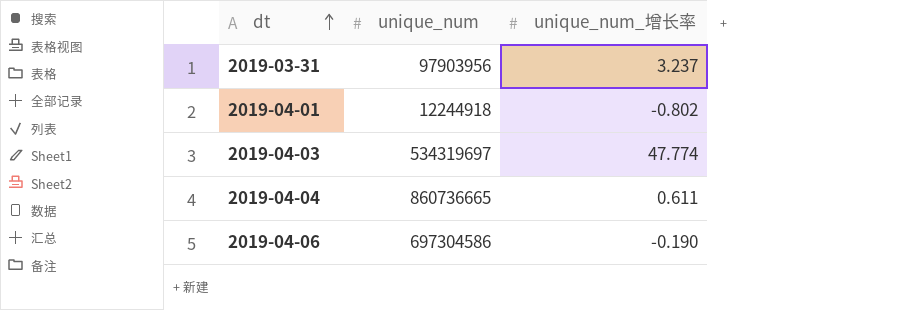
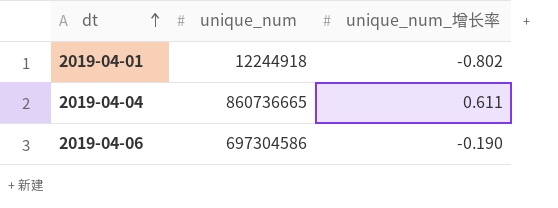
row 2019-03-31: 97903956 | 3.237 -> none
row 2019-04-03: 534319697 | 47.774 -> none

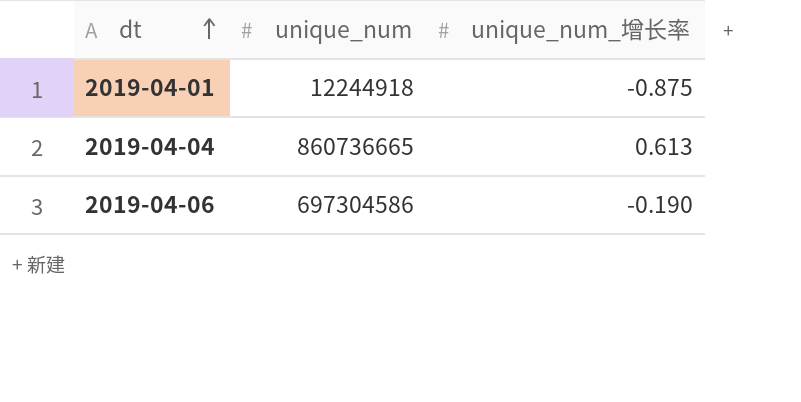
2019-04-01 | unique_num_增长率: -0.802 -> -0.875
2019-04-04 | unique_num_增长率: 0.611 -> 0.613

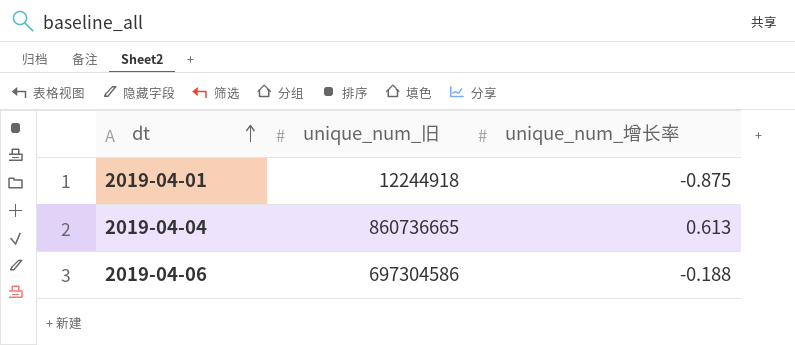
column name: unique_num -> unique_num_旧
2019-04-06 | unique_num_增长率: -0.190 -> -0.188

